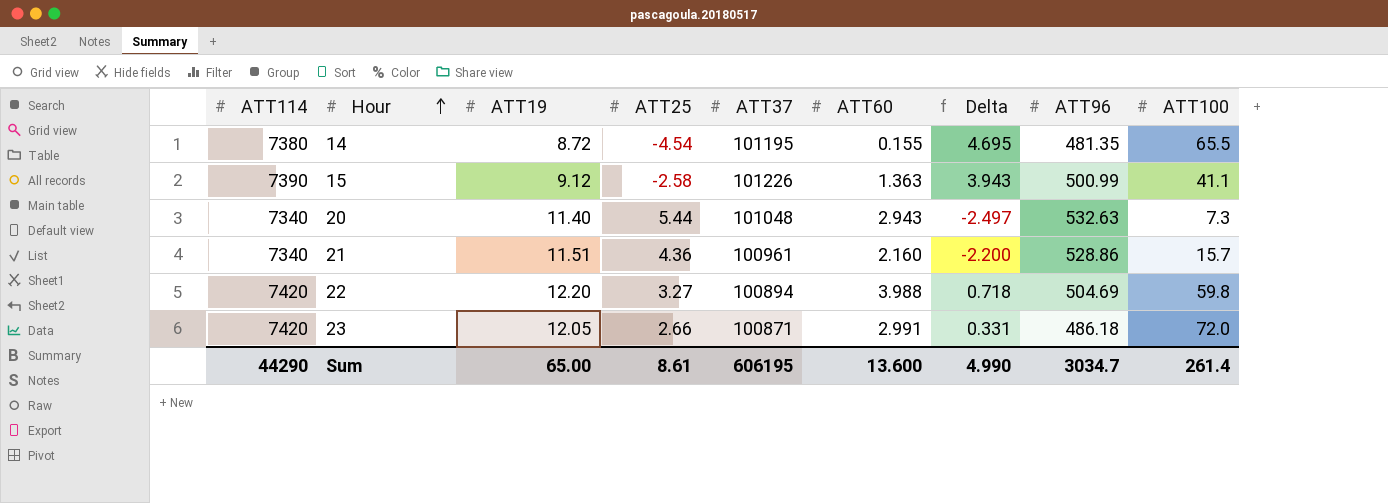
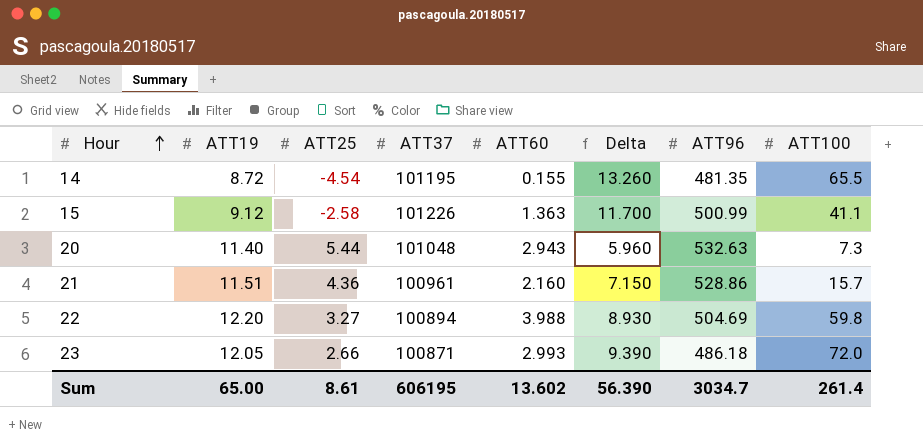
column ATT114 | position: 1 -> none
column Delta | formula: [ATT60] - [ATT25] -> [ATT19] - [ATT25]
23 | ATT60: 2.991 -> 2.993
Sum | ATT60: 13.600 -> 13.602
Sum | Delta: 4.990 -> 56.390

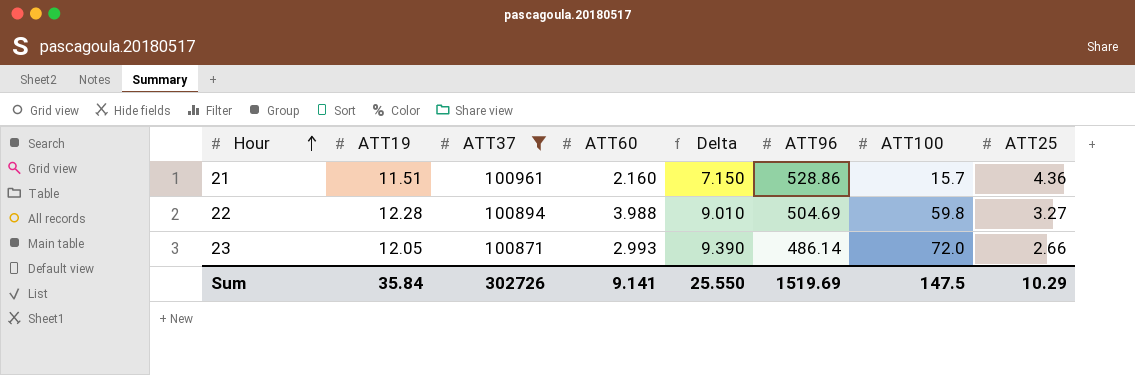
filter: none -> ATT37 <= 100961
column ATT25 | position: 3 -> 8
22 | ATT19: 12.20 -> 12.28
22 | Delta: 8.930 -> 9.010
23 | ATT96: 486.18 -> 486.14
Sum | ATT19: 65.00 -> 35.84
Sum | ATT37: 606195 -> 302726
Sum | ATT60: 13.602 -> 9.141
Sum | Delta: 56.390 -> 25.550
Sum | ATT96: 3034.7 -> 1519.69
Sum | ATT100: 261.4 -> 147.5
Sum | ATT25: 8.61 -> 10.29

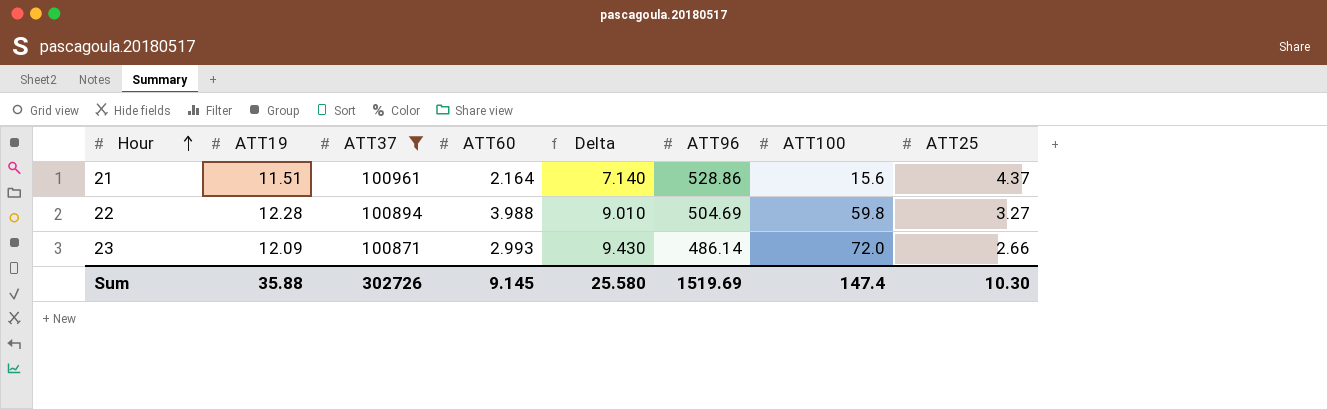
21 | ATT60: 2.160 -> 2.164
21 | Delta: 7.150 -> 7.140
21 | ATT100: 15.7 -> 15.6
21 | ATT25: 4.36 -> 4.37
23 | ATT19: 12.05 -> 12.09
23 | Delta: 9.390 -> 9.430
Sum | ATT19: 35.84 -> 35.88
Sum | ATT60: 9.141 -> 9.145
Sum | Delta: 25.550 -> 25.580
Sum | ATT100: 147.5 -> 147.4
Sum | ATT25: 10.29 -> 10.30

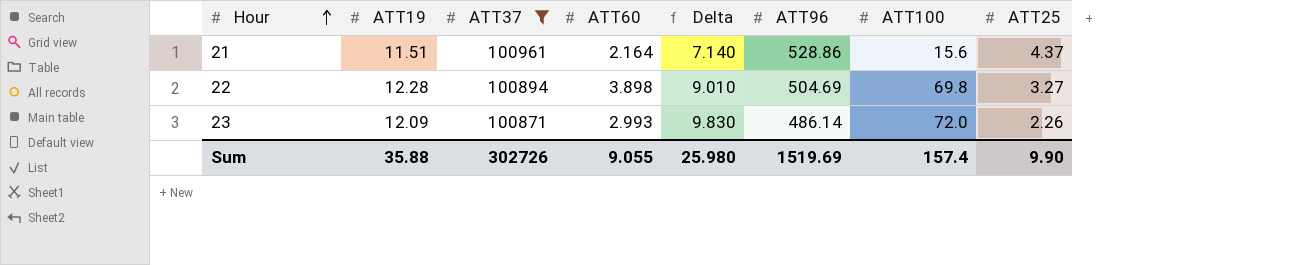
22 | ATT60: 3.988 -> 3.898
22 | ATT100: 59.8 -> 69.8
23 | Delta: 9.430 -> 9.830
23 | ATT25: 2.66 -> 2.26
Sum | ATT60: 9.145 -> 9.055
Sum | Delta: 25.580 -> 25.980
Sum | ATT100: 147.4 -> 157.4
Sum | ATT25: 10.30 -> 9.90

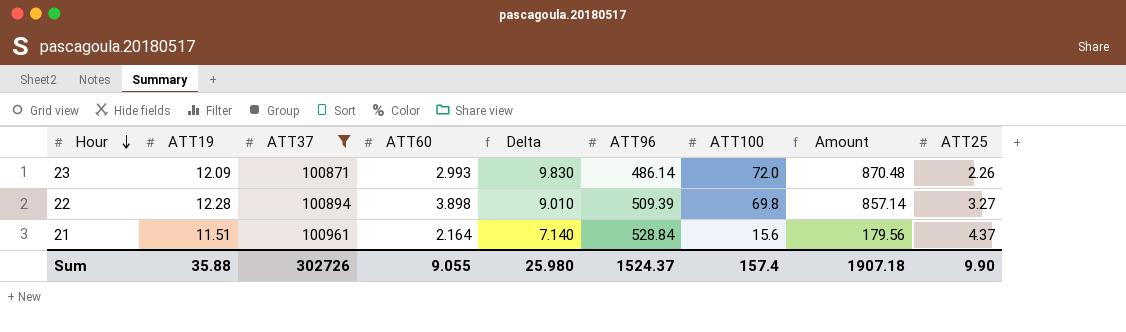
row order: Hour ascending -> Hour descending
column Amount | formula: none -> [ATT19] * [ATT100]
22 | ATT96: 504.69 -> 509.39
21 | ATT96: 528.86 -> 528.84
Sum | ATT96: 1519.69 -> 1524.37

